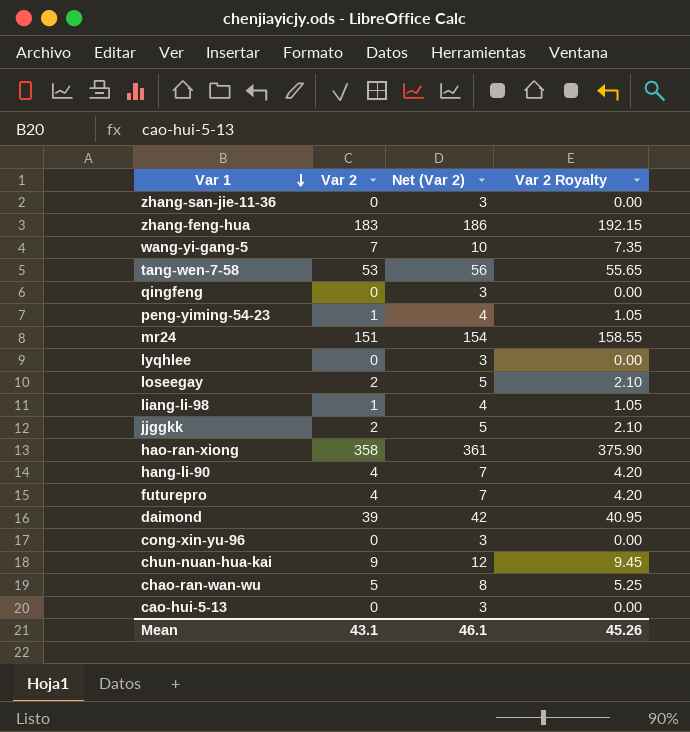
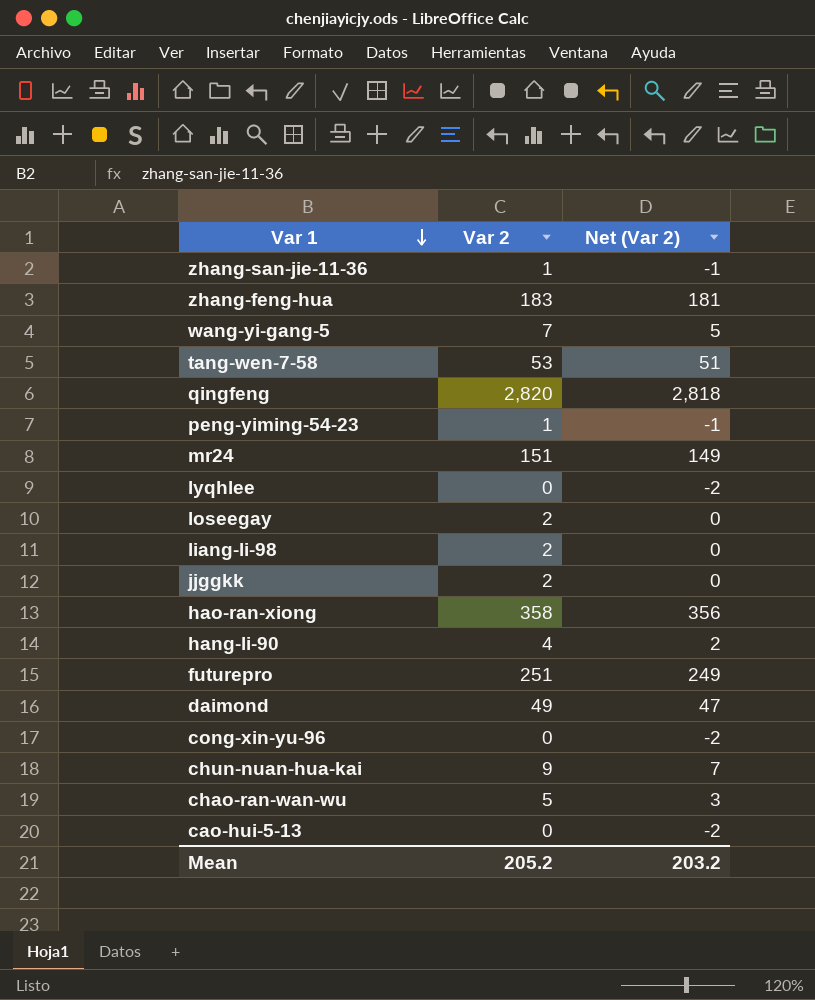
column Var 2 Royalty | formula: [Var 2] * 1.05 -> none
column Net (Var 2) | formula: [Var 2] + 3 -> [Var 2] - 2
zhang-san-jie-11-36 | Var 2: 0 -> 1
qingfeng | Var 2: 0 -> 2,820
liang-li-98 | Var 2: 1 -> 2
futurepro | Var 2: 4 -> 251
daimond | Var 2: 39 -> 49
Mean | Var 2: 43.1 -> 205.2
Mean | Net (Var 2): 46.1 -> 203.2

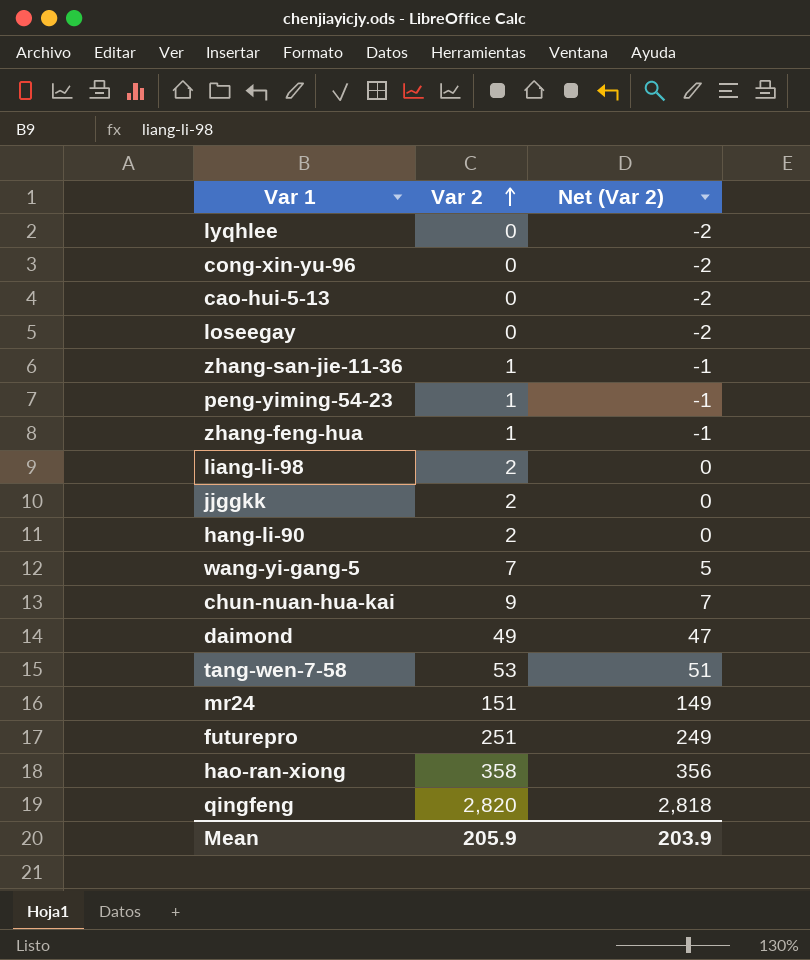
row order: Var 1 descending -> Var 2 ascending
row chao-ran-wan-wu: 5 | 3 -> none
loseegay | Var 2: 2 -> 0
loseegay | Net (Var 2): 0 -> -2
zhang-feng-hua | Var 2: 183 -> 1
zhang-feng-hua | Net (Var 2): 181 -> -1
hang-li-90 | Var 2: 4 -> 2
hang-li-90 | Net (Var 2): 2 -> 0
Mean | Var 2: 205.2 -> 205.9
Mean | Net (Var 2): 203.2 -> 203.9

